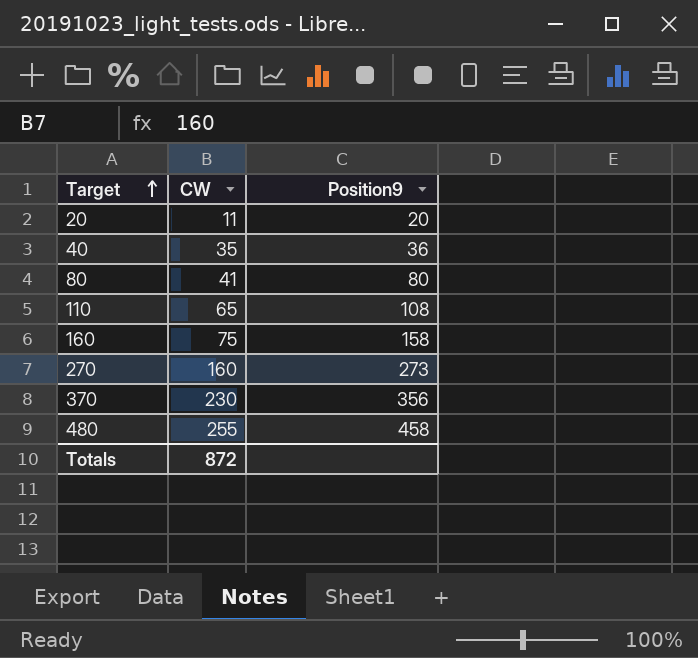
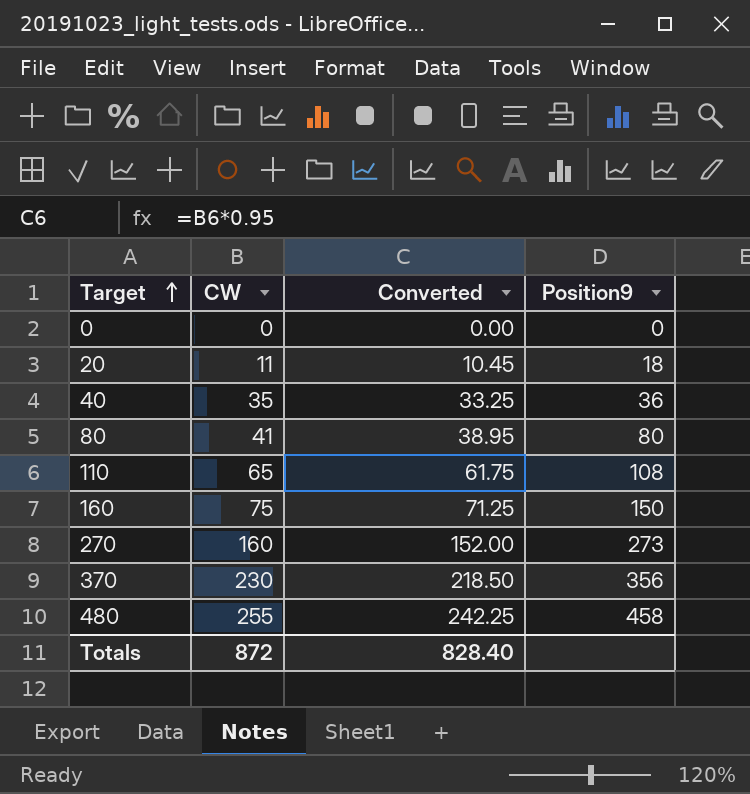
column Converted | formula: none -> [CW] * 0.95
row 0: none -> 0 | 0.00 | 0
20 | Position9: 20 -> 18
160 | Position9: 158 -> 150

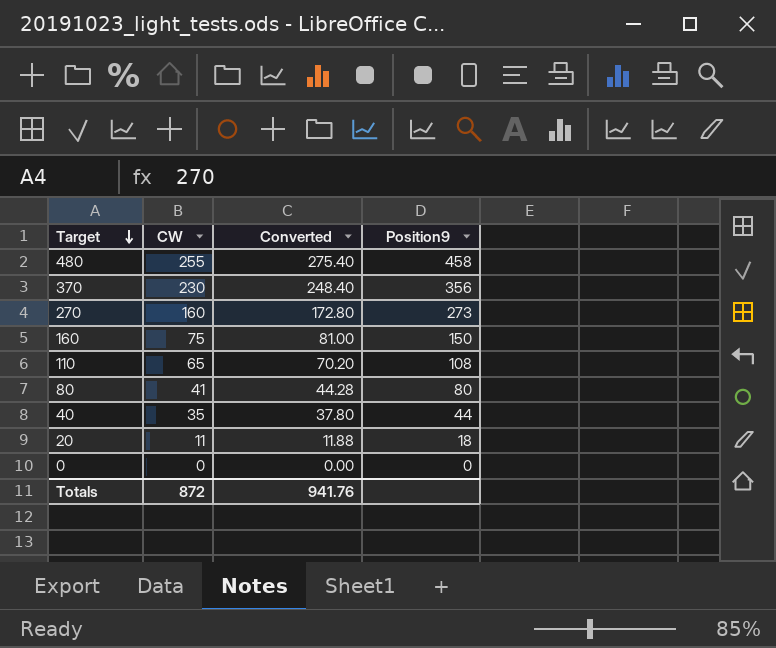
row order: Target ascending -> Target descending
column Converted | formula: [CW] * 0.95 -> [CW] * 1.08
40 | Position9: 36 -> 44
Totals | Converted: 828.40 -> 941.76

